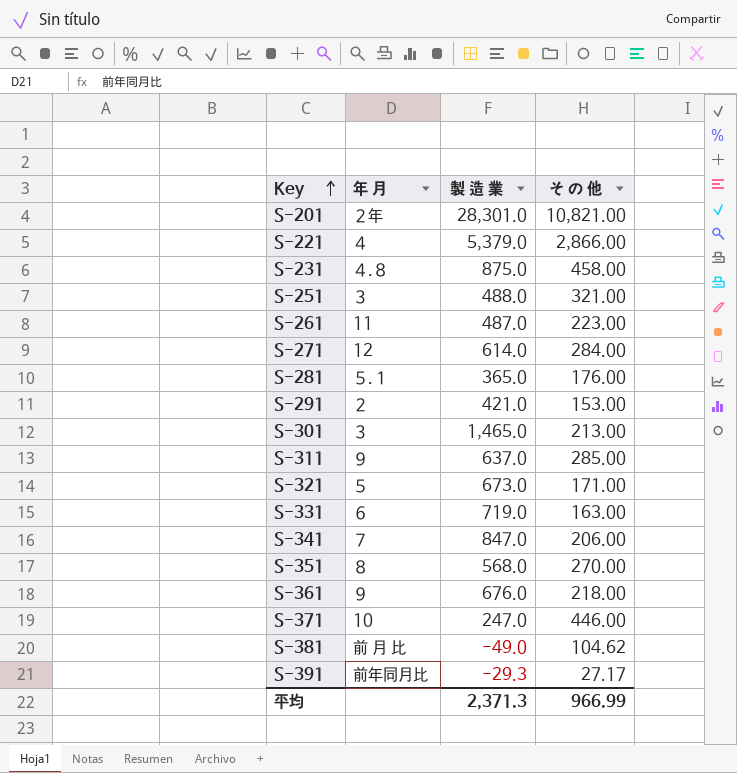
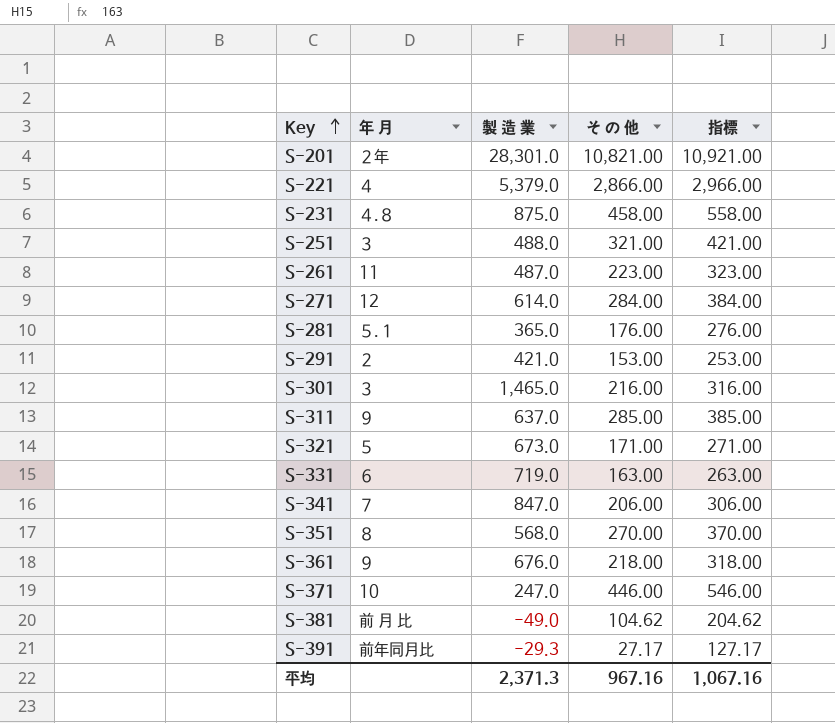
column 指標 | formula: none -> [そ の 他] + 100
S-301 | そ の 他: 213.00 -> 216.00
平均 | そ の 他: 966.99 -> 967.16

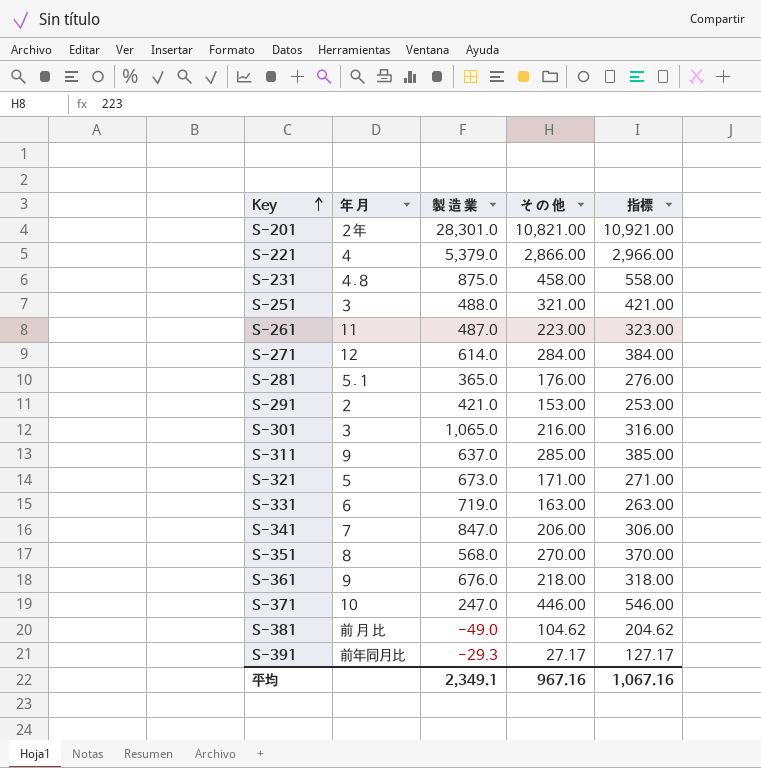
S-301 | 製 造 業: 1,465.0 -> 1,065.0
平均 | 製 造 業: 2,371.3 -> 2,349.1

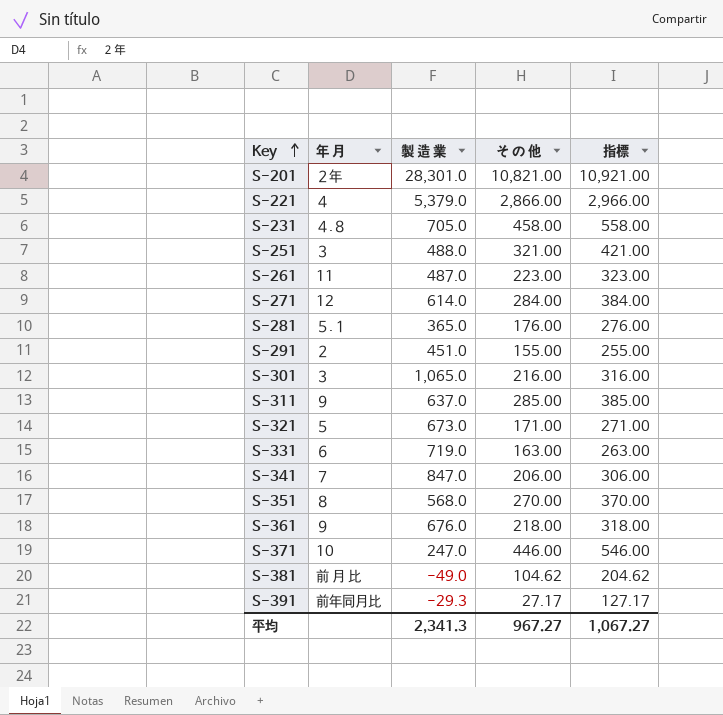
S-231 | 製 造 業: 875.0 -> 705.0
S-291 | 製 造 業: 421.0 -> 451.0
S-291 | そ の 他: 153.00 -> 155.00
S-291 | 指標: 253.00 -> 255.00
平均 | 製 造 業: 2,349.1 -> 2,341.3
平均 | そ の 他: 967.16 -> 967.27
平均 | 指標: 1,067.16 -> 1,067.27

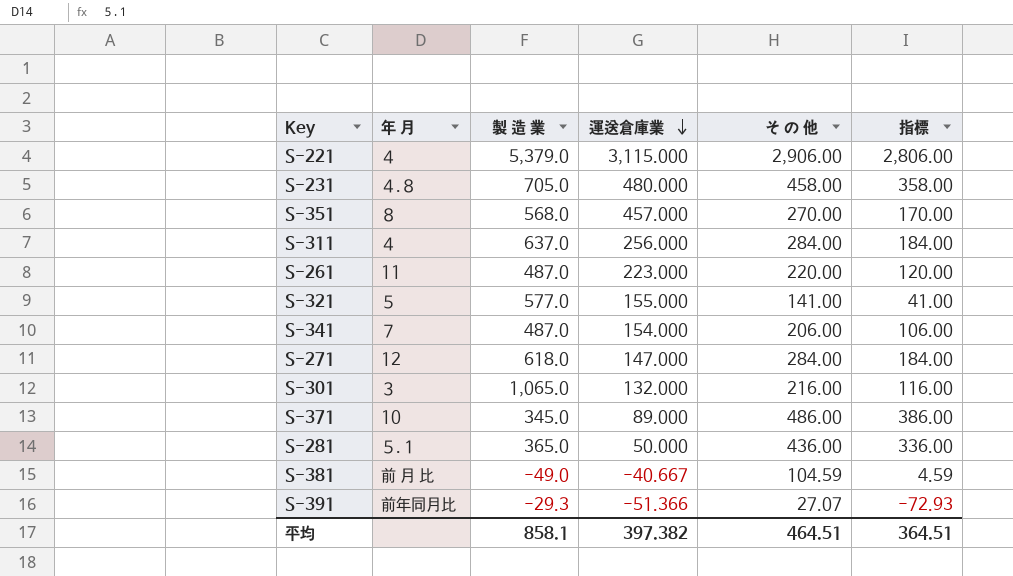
row order: Key ascending -> 運送倉庫業 descending
column 運送倉庫業 | position: none -> 4
column 指標 | formula: [そ の 他] + 100 -> [そ の 他] - 100
row S-201: ２年 | 28,301.0 | 10,821.00 | 10,921.00 -> none
row S-251: ３ | 488.0 | 321.00 | 421.00 -> none
row S-291: ２ | 451.0 | 155.00 | 255.00 -> none
row S-331: ６ | 719.0 | 163.00 | 263.00 -> none
row S-361: ９ | 676.0 | 218.00 | 318.00 -> none
S-221 | そ の 他: 2,866.00 -> 2,906.00
S-311 | 年 月: ９ -> ４
S-311 | そ の 他: 285.00 -> 284.00
S-261 | そ の 他: 223.00 -> 220.00
S-321 | 製 造 業: 673.0 -> 577.0
S-321 | そ の 他: 171.00 -> 141.00
S-341 | 製 造 業: 847.0 -> 487.0
S-271 | 製 造 業: 614.0 -> 618.0
S-371 | 製 造 業: 247.0 -> 345.0
S-371 | そ の 他: 446.00 -> 486.00
S-281 | そ の 他: 176.00 -> 436.00
S-381 | そ の 他: 104.62 -> 104.59
S-391 | そ の 他: 27.17 -> 27.07
平均 | 製 造 業: 2,341.3 -> 858.1
平均 | そ の 他: 967.27 -> 464.51
平均 | 指標: 1,067.27 -> 364.51

